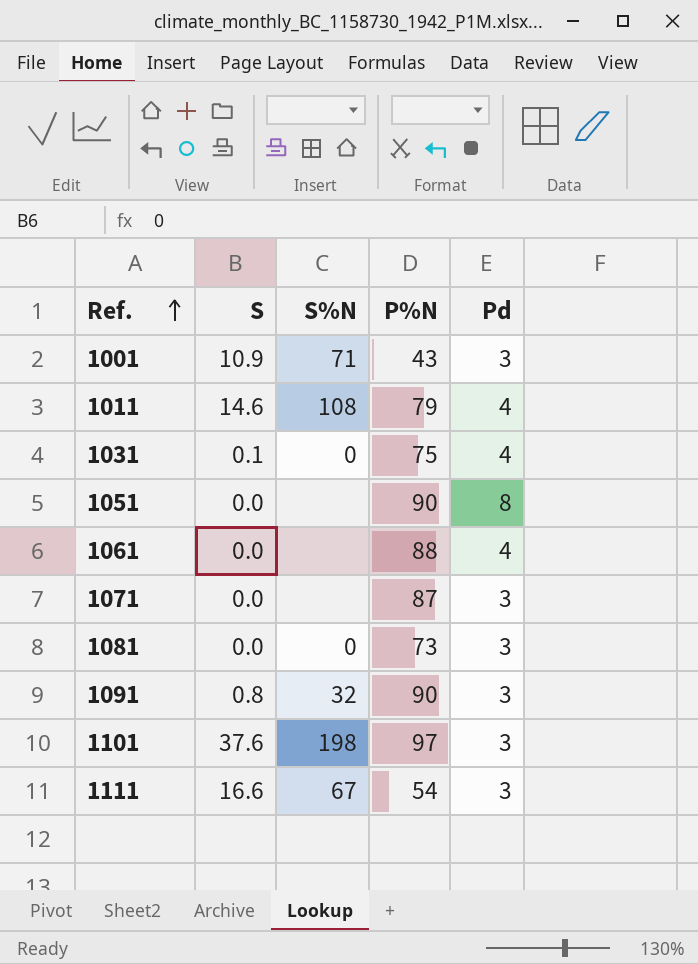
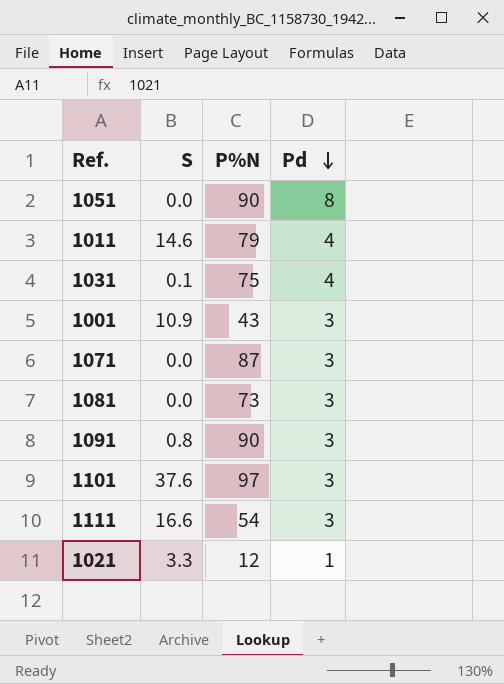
row order: Ref. ascending -> Pd descending
column S%N | position: 3 -> none
row 1061: 0.0 | none | 88 | 4 -> none
row 1021: none -> 3.3 | 12 | 1

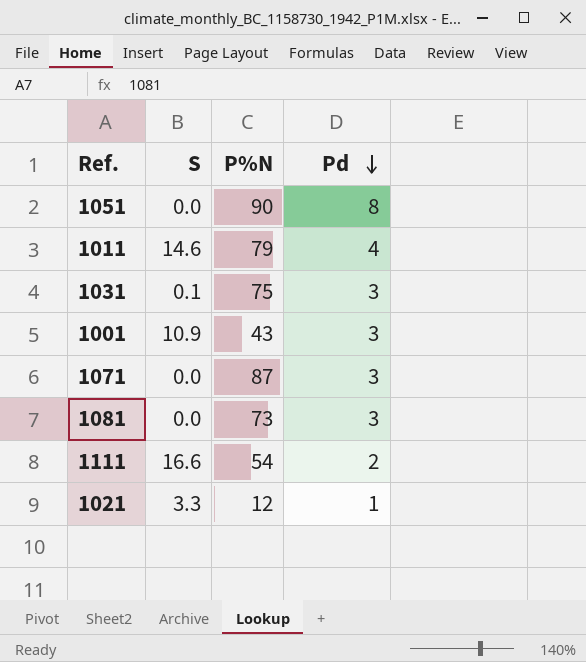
row 1091: 0.8 | 90 | 3 -> none
row 1101: 37.6 | 97 | 3 -> none
1031 | Pd: 4 -> 3
1111 | Pd: 3 -> 2

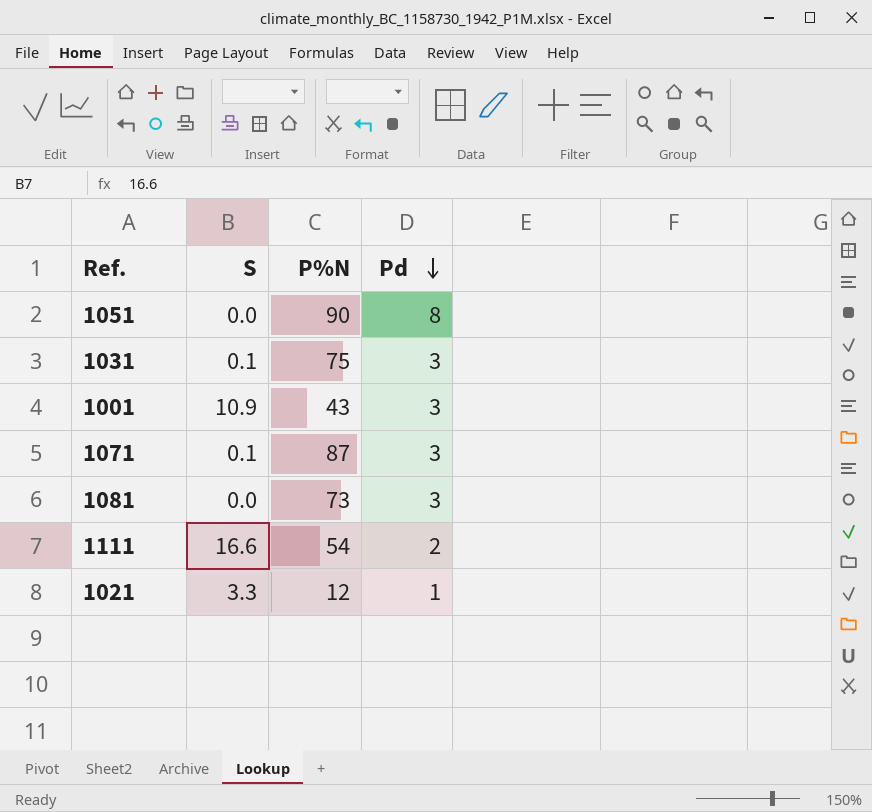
row 1011: 14.6 | 79 | 4 -> none
1071 | S: 0.0 -> 0.1

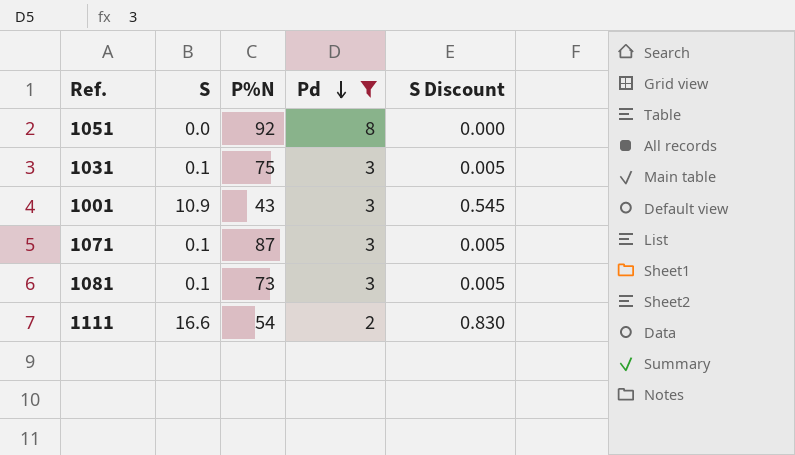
filter: none -> Pd != 1
column S Discount | formula: none -> [S] * 0.05
1051 | P%N: 90 -> 92
1081 | S: 0.0 -> 0.1

